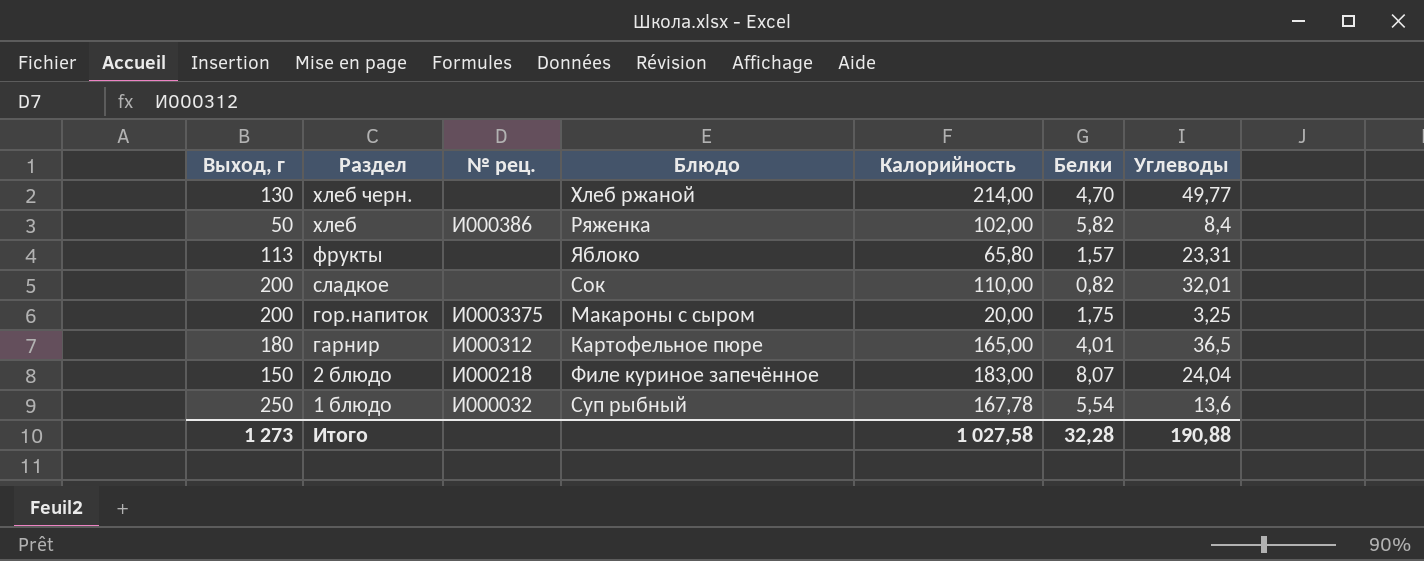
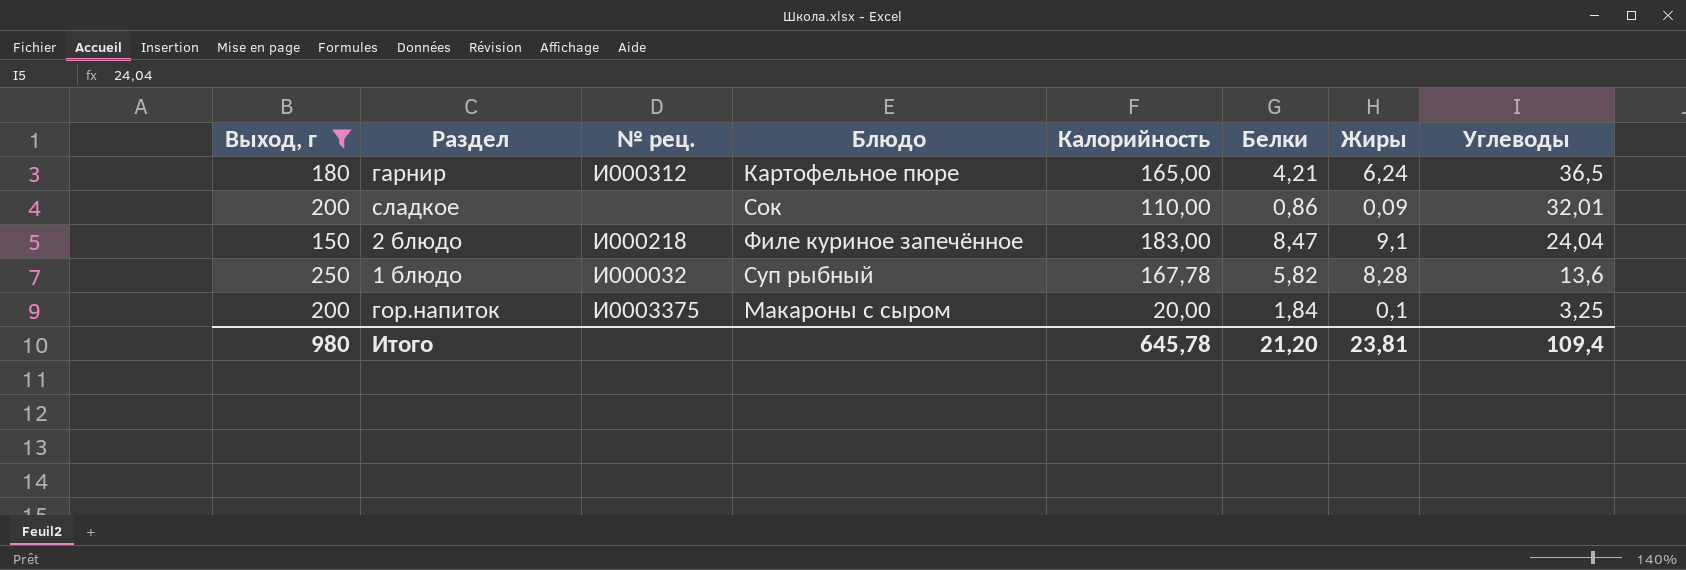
filter: none -> Выход, г >= 150
row order: Раздел descending -> Углеводы descending
column Жиры | position: none -> 7
гарнир | Белки: 4,01 -> 4,21
сладкое | Белки: 0,82 -> 0,86
2 блюдо | Белки: 8,07 -> 8,47
1 блюдо | Белки: 5,54 -> 5,82
гор.напиток | Белки: 1,75 -> 1,84
Итого | Выход, г: 1 273 -> 980
Итого | Калорийность: 1 027,58 -> 645,78
Итого | Белки: 32,28 -> 21,20
Итого | Углеводы: 190,88 -> 109,4

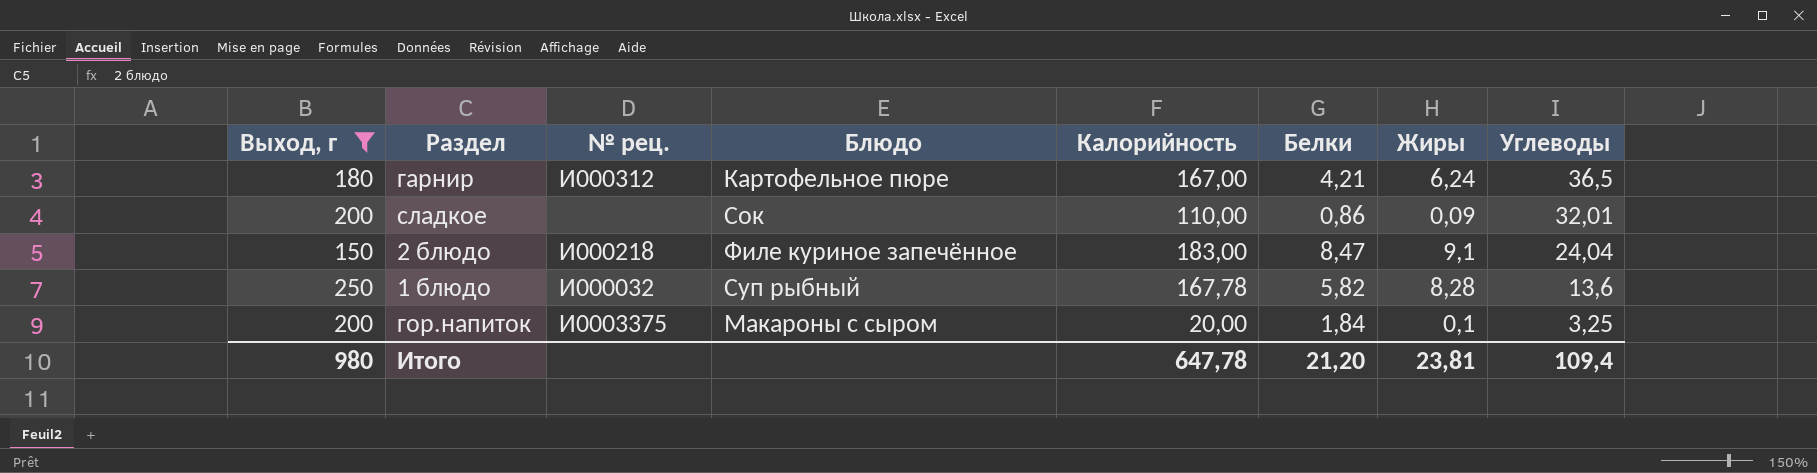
гарнир | Калорийность: 165,00 -> 167,00
Итого | Калорийность: 645,78 -> 647,78

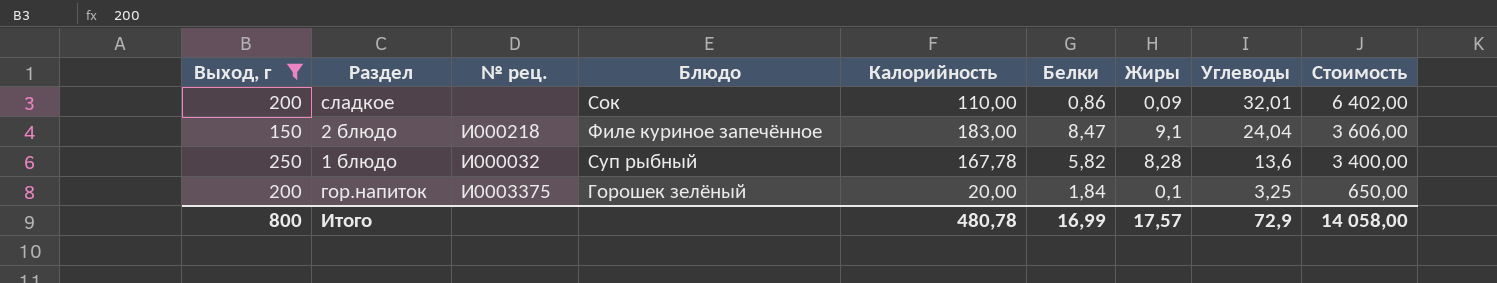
column Стоимость | formula: none -> [Выход, г] * [Углеводы]
row гарнир: 180 | И000312 | Картофельное пюре | 167,00 | 4,21 | 6,24 | 36,5 -> none
гор.напиток | Блюдо: Макароны с сыром -> Горошек зелёный
Итого | Выход, г: 980 -> 800
Итого | Калорийность: 647,78 -> 480,78
Итого | Белки: 21,20 -> 16,99
Итого | Жиры: 23,81 -> 17,57
Итого | Углеводы: 109,4 -> 72,9

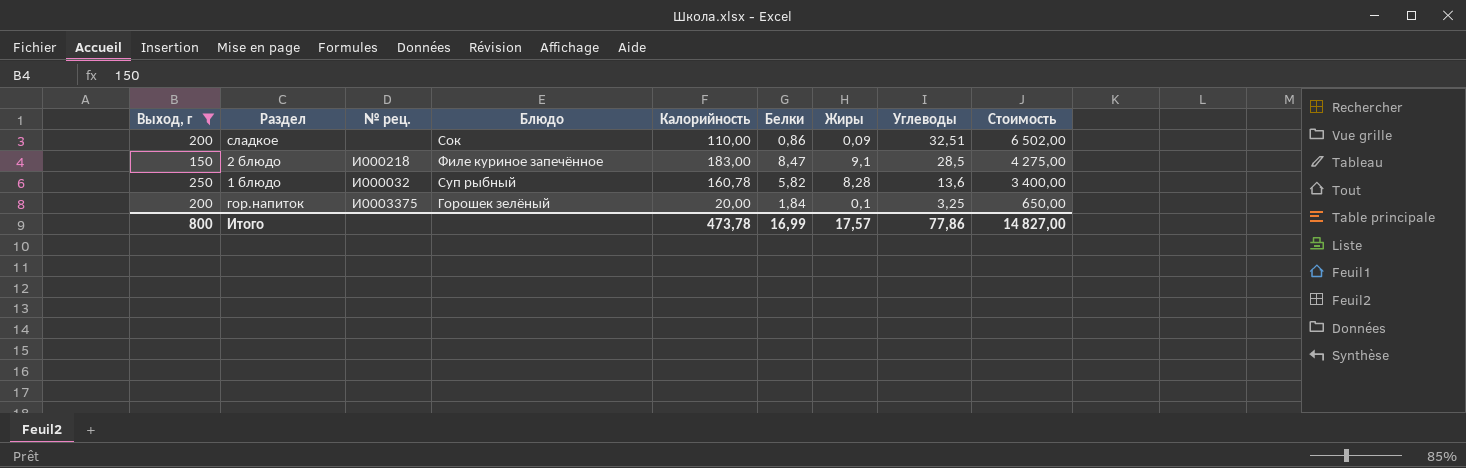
сладкое | Углеводы: 32,01 -> 32,51
сладкое | Стоимость: 6 402,00 -> 6 502,00
2 блюдо | Углеводы: 24,04 -> 28,5
2 блюдо | Стоимость: 3 606,00 -> 4 275,00
1 блюдо | Калорийность: 167,78 -> 160,78
Итого | Калорийность: 480,78 -> 473,78
Итого | Углеводы: 72,9 -> 77,86
Итого | Стоимость: 14 058,00 -> 14 827,00

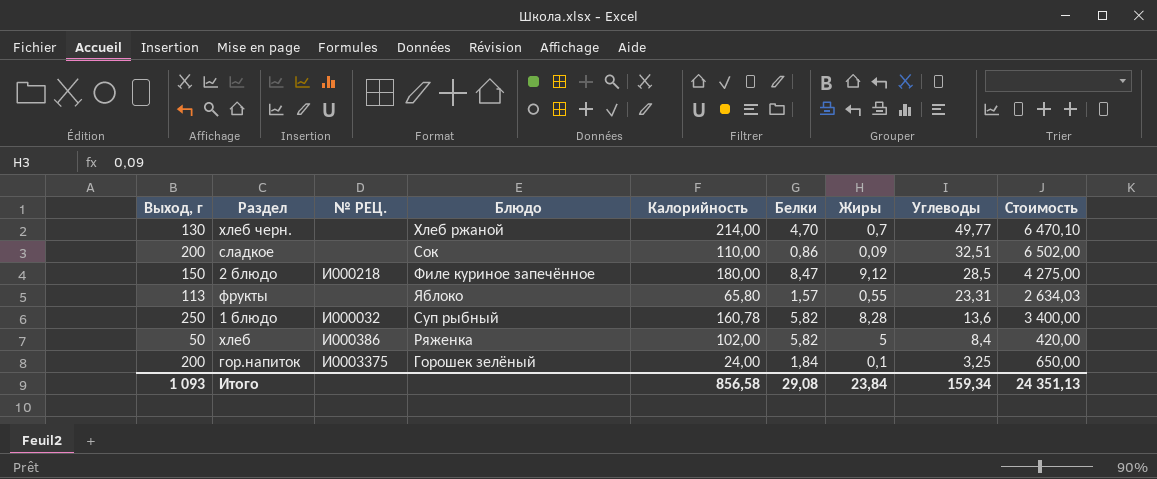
filter: Выход, г >= 150 -> none
column name: № рец. -> № РЕЦ.
2 блюдо | Калорийность: 183,00 -> 180,00
2 блюдо | Жиры: 9,1 -> 9,12
гор.напиток | Калорийность: 20,00 -> 24,00
Итого | Выход, г: 800 -> 1 093
Итого | Калорийность: 473,78 -> 856,58
Итого | Белки: 16,99 -> 29,08
Итого | Жиры: 17,57 -> 23,84
Итого | Углеводы: 77,86 -> 159,34
Итого | Стоимость: 14 827,00 -> 24 351,13

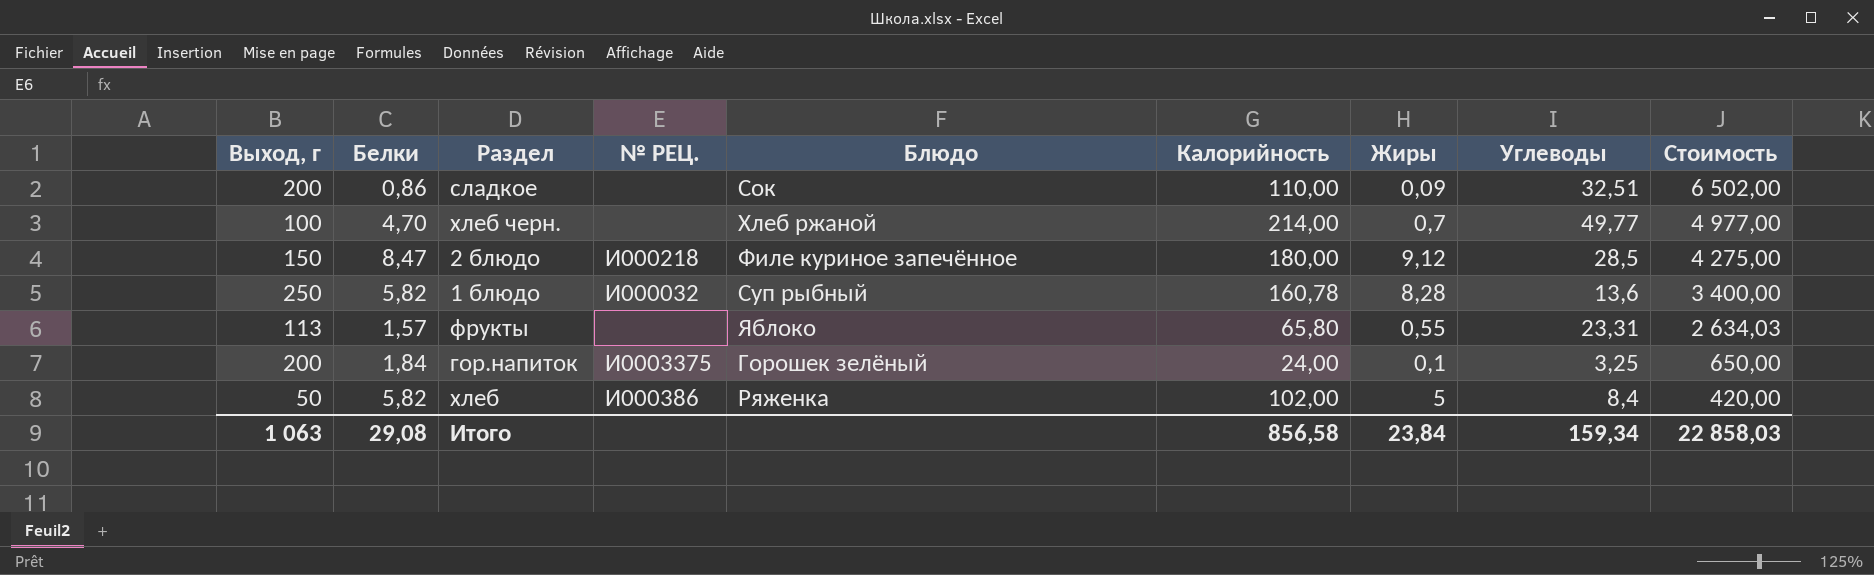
row order: Углеводы descending -> Стоимость descending
column Белки | position: 6 -> 2
хлеб черн. | Выход, г: 130 -> 100
хлеб черн. | Стоимость: 6 470,10 -> 4 977,00
Итого | Выход, г: 1 093 -> 1 063
Итого | Стоимость: 24 351,13 -> 22 858,03

